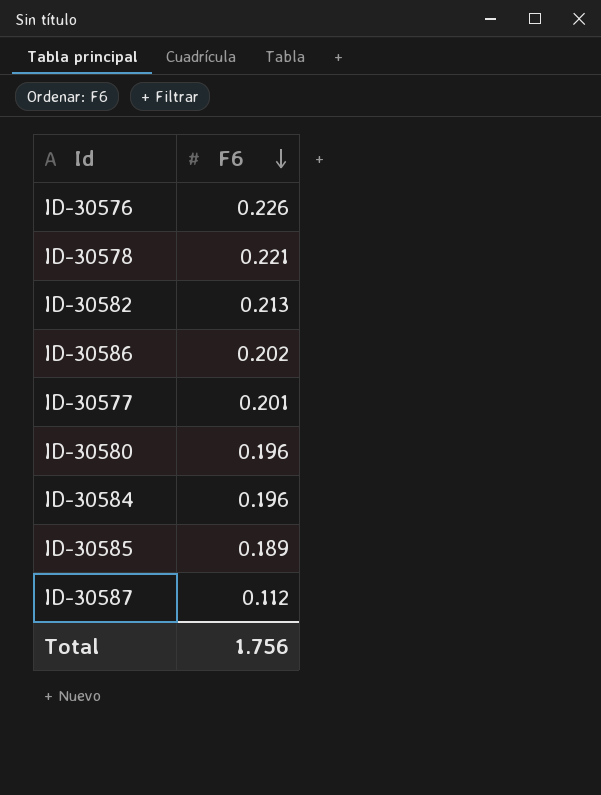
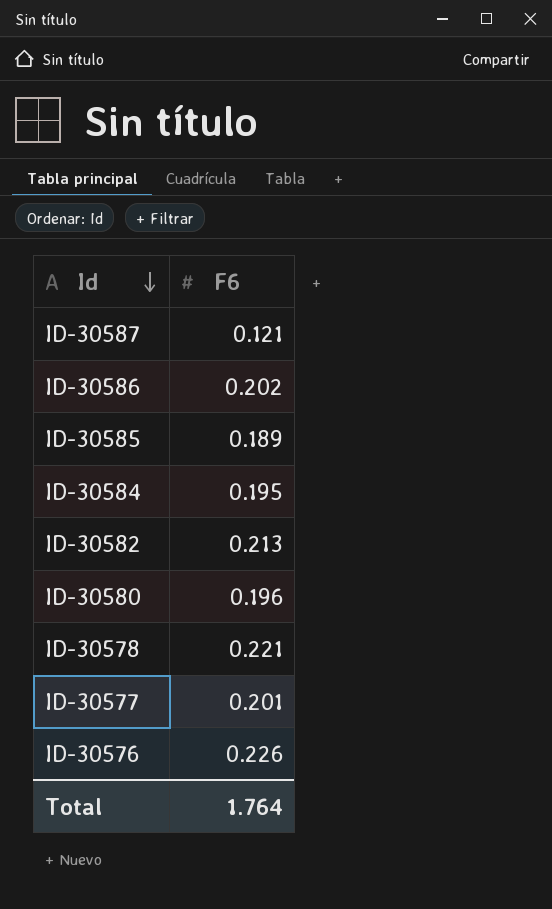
row order: F6 descending -> Id descending
ID-30587 | F6: 0.112 -> 0.121
ID-30584 | F6: 0.196 -> 0.195
Total | F6: 1.756 -> 1.764

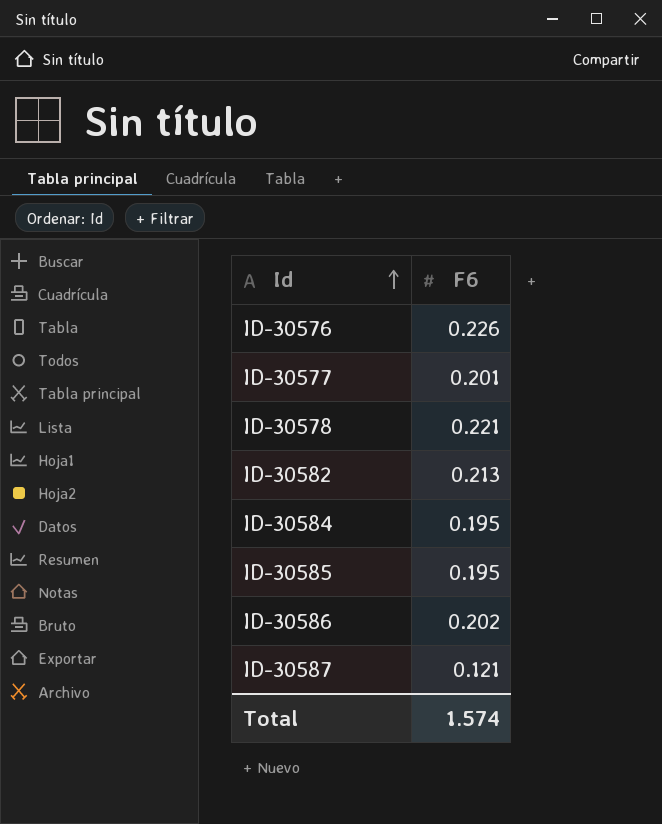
row order: Id descending -> Id ascending
row ID-30580: 0.196 -> none
ID-30585 | F6: 0.189 -> 0.195
Total | F6: 1.764 -> 1.574

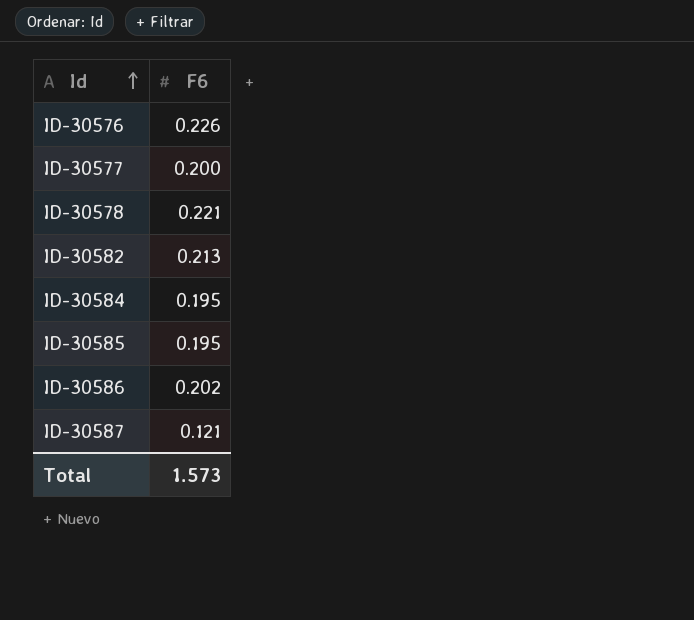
ID-30577 | F6: 0.201 -> 0.200
Total | F6: 1.574 -> 1.573

